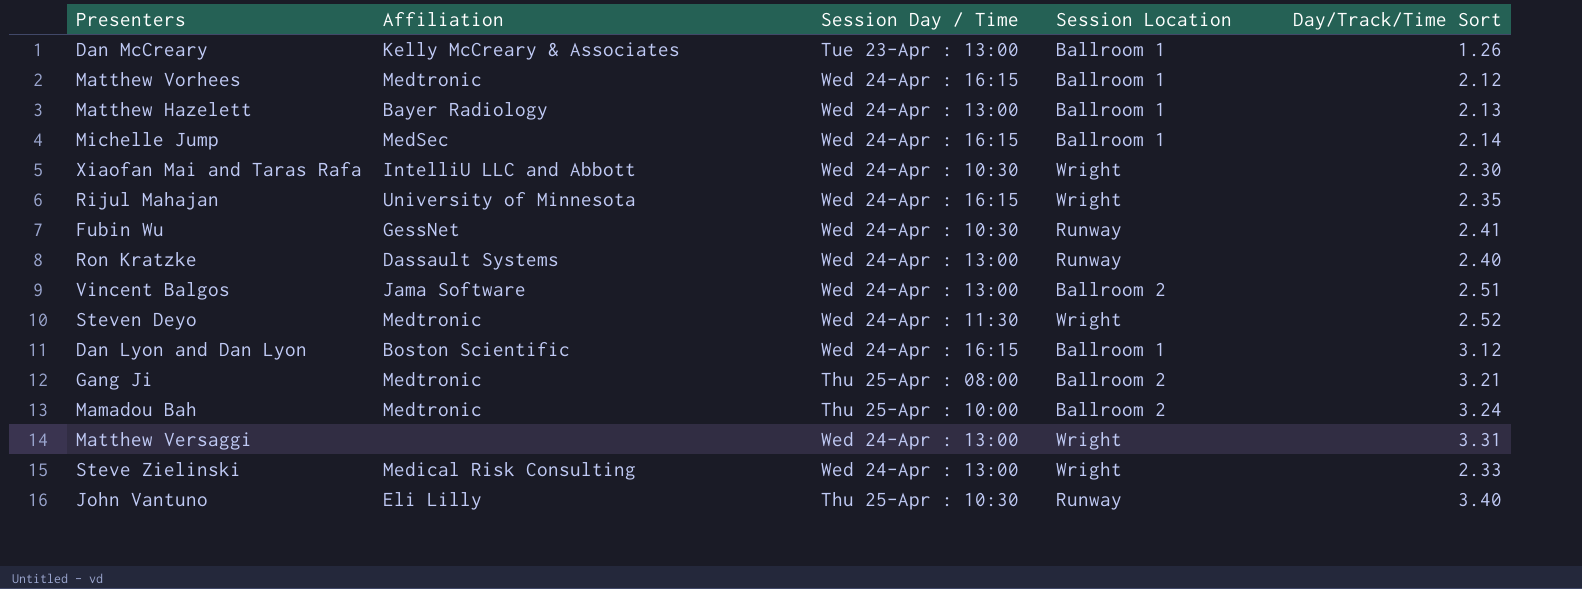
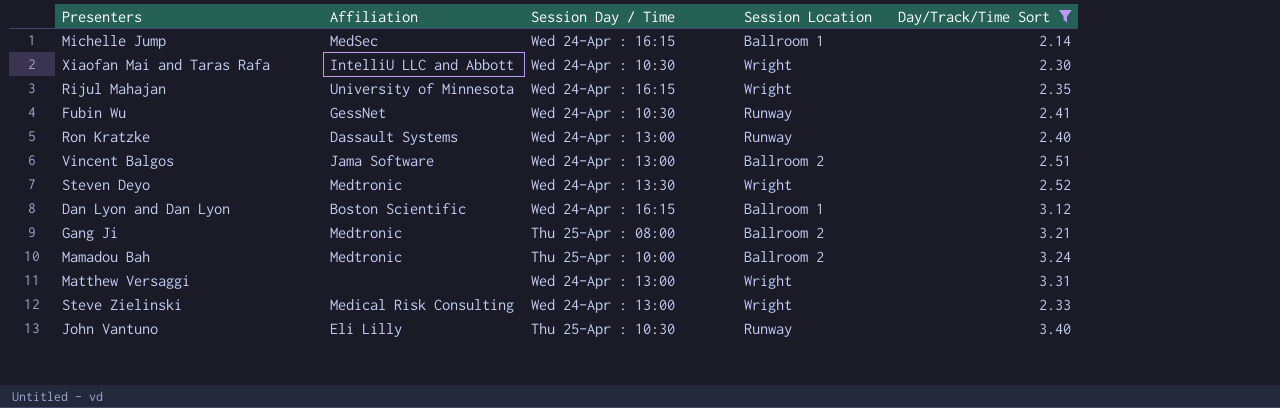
filter: none -> Day/Track/Time Sort >= 2.14
Steven Deyo | Session Day / Time: Wed 24-Apr : 11:30 -> Wed 24-Apr : 13:30

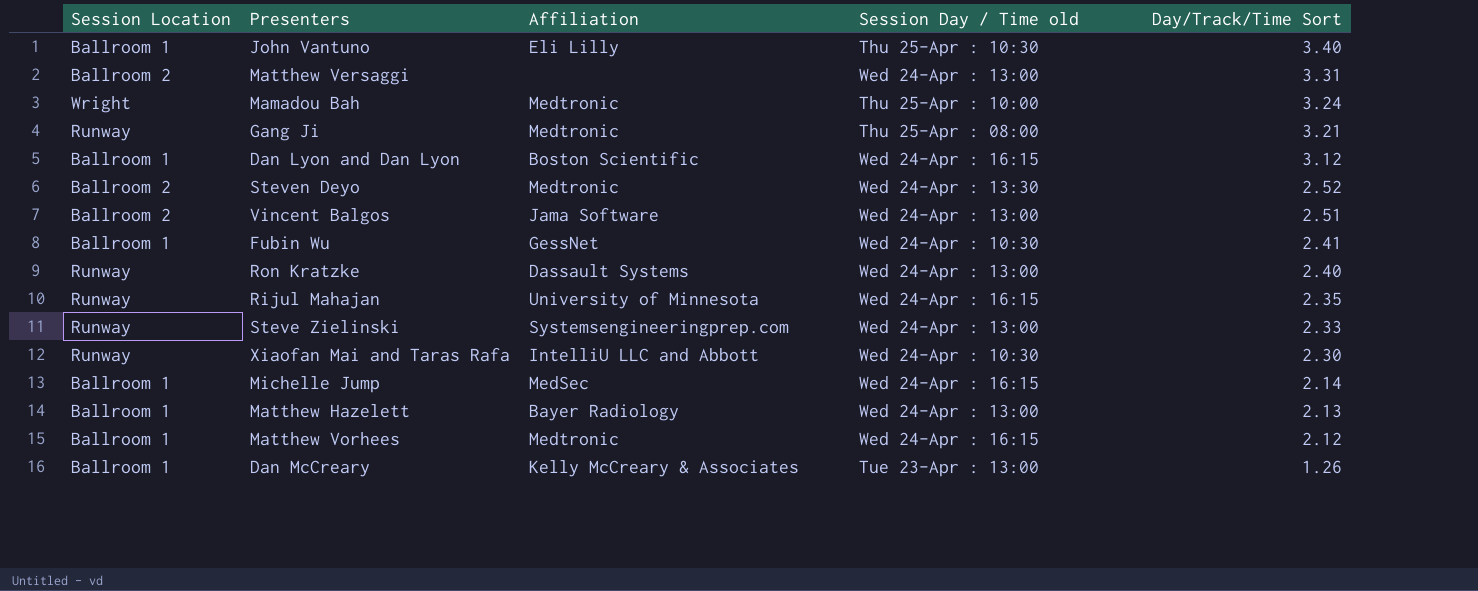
filter: Day/Track/Time Sort >= 2.14 -> none
row order: none -> Day/Track/Time Sort descending
column Session Location | position: 4 -> 1
column name: Session Day / Time -> Session Day / Time old
John Vantuno | Session Location: Runway -> Ballroom 1
Matthew Versaggi | Session Location: Wright -> Ballroom 2
Mamadou Bah | Session Location: Ballroom 2 -> Wright
Gang Ji | Session Location: Ballroom 2 -> Runway
Steven Deyo | Session Location: Wright -> Ballroom 2
Fubin Wu | Session Location: Runway -> Ballroom 1
Rijul Mahajan | Session Location: Wright -> Runway
Steve Zielinski | Session Location: Wright -> Runway
Steve Zielinski | Affiliation: Medical Risk Consulting -> Systemsengineeringprep.com
Xiaofan Mai and Taras Rafa | Session Location: Wright -> Runway

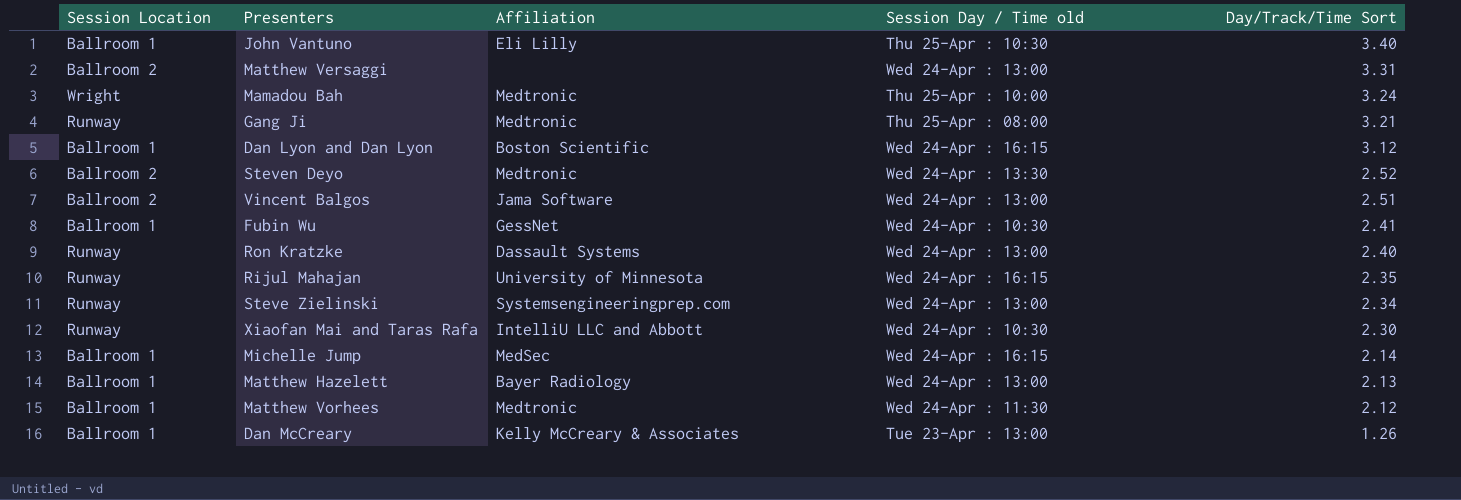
Steve Zielinski | Day/Track/Time Sort: 2.33 -> 2.34
Matthew Vorhees | Session Day / Time old: Wed 24-Apr : 16:15 -> Wed 24-Apr : 11:30

